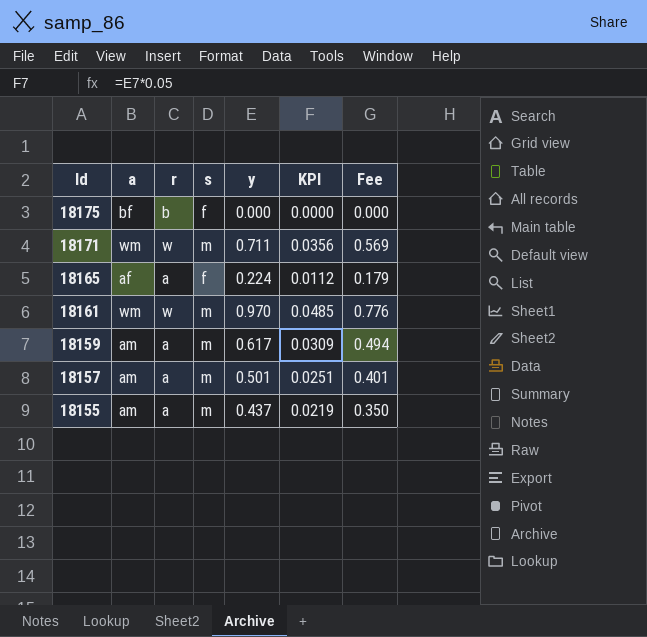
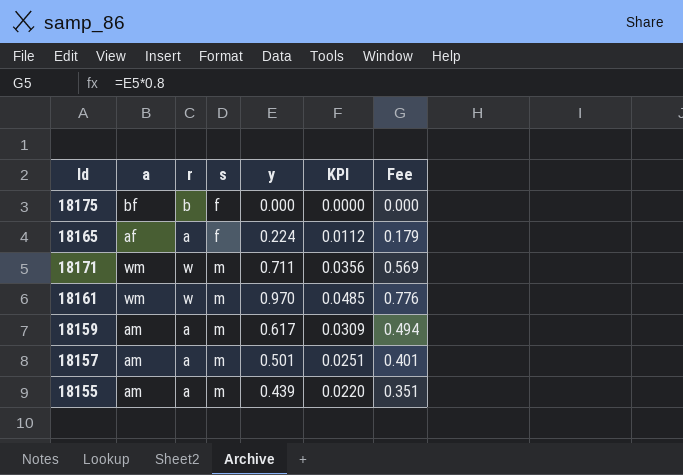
row order: Id descending -> s ascending
18155 | y: 0.437 -> 0.439
18155 | KPI: 0.0219 -> 0.0220
18155 | Fee: 0.350 -> 0.351

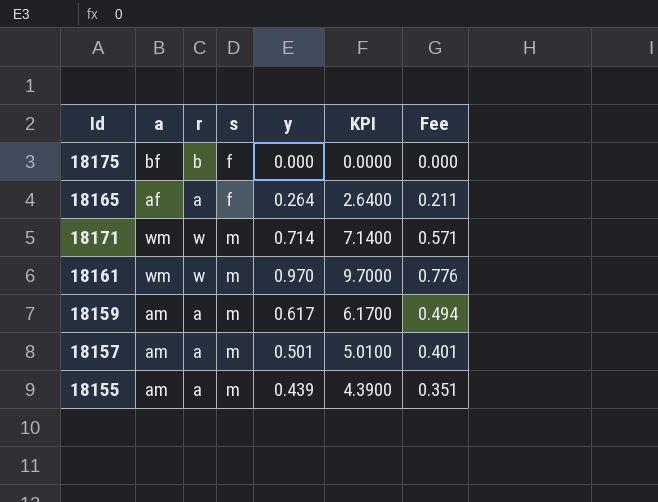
column KPI | formula: [y] * 0.05 -> [y] * 10
18165 | y: 0.224 -> 0.264
18165 | Fee: 0.179 -> 0.211
18171 | y: 0.711 -> 0.714
18171 | Fee: 0.569 -> 0.571

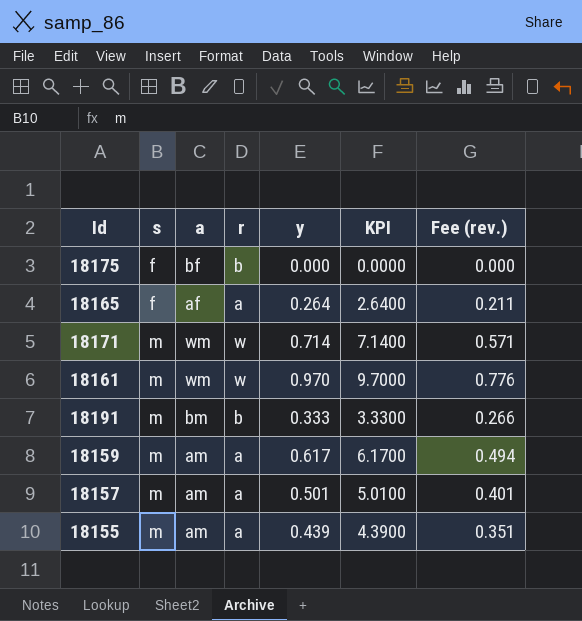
column s | position: 4 -> 2
column name: Fee -> Fee (rev.)
row 18191: none -> m | bm | b | 0.333 | 3.3300 | 0.266

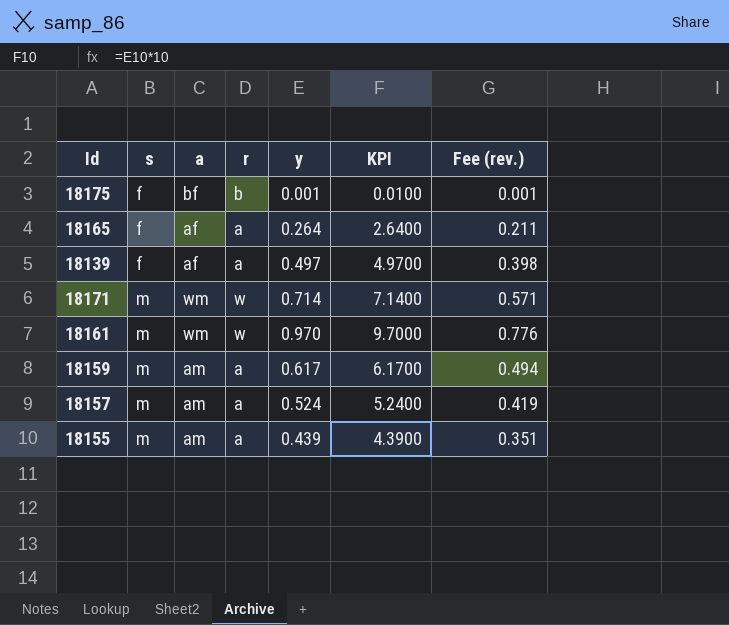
row 18191: m | bm | b | 0.333 | 3.3300 | 0.266 -> none
18175 | y: 0.000 -> 0.001
18175 | KPI: 0.0000 -> 0.0100
18175 | Fee (rev.): 0.000 -> 0.001
row 18139: none -> f | af | a | 0.497 | 4.9700 | 0.398
18157 | y: 0.501 -> 0.524
18157 | KPI: 5.0100 -> 5.2400
18157 | Fee (rev.): 0.401 -> 0.419

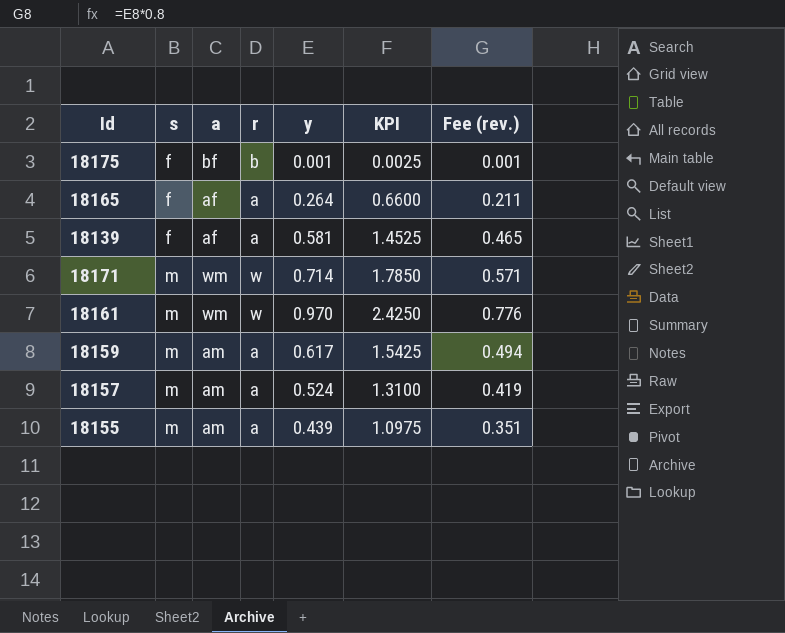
column KPI | formula: [y] * 10 -> [y] * 2.5
18139 | y: 0.497 -> 0.581
18139 | Fee (rev.): 0.398 -> 0.465

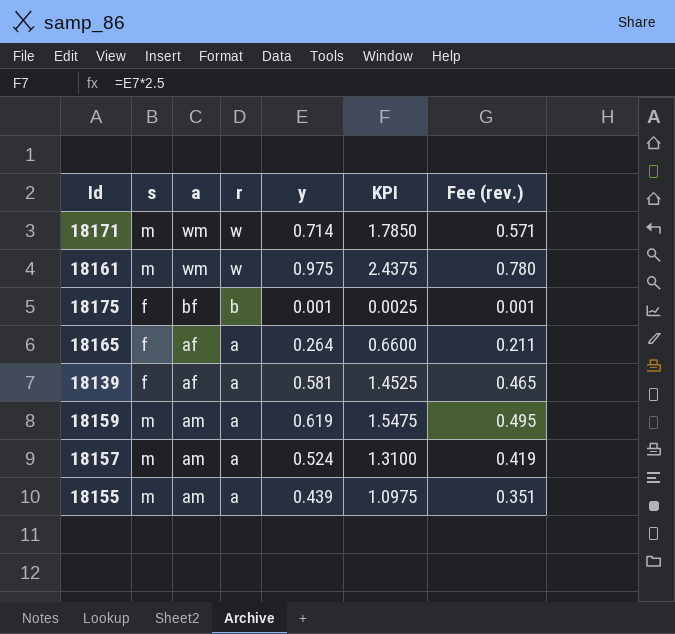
row order: s ascending -> r descending
18161 | y: 0.970 -> 0.975
18161 | KPI: 2.4250 -> 2.4375
18161 | Fee (rev.): 0.776 -> 0.780
18159 | y: 0.617 -> 0.619
18159 | KPI: 1.5425 -> 1.5475
18159 | Fee (rev.): 0.494 -> 0.495

